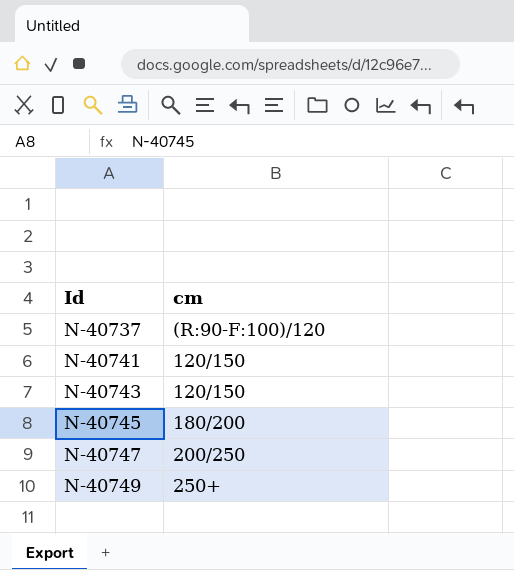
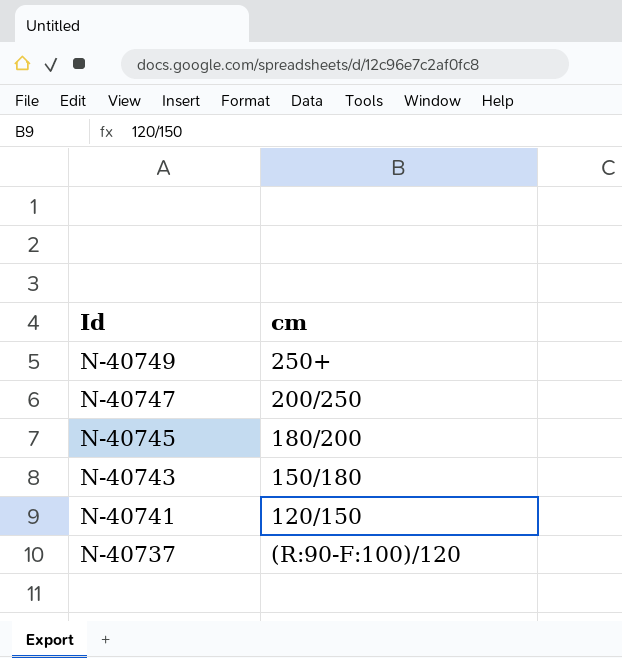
row order: Id ascending -> Id descending
N-40743 | cm: 120/150 -> 150/180

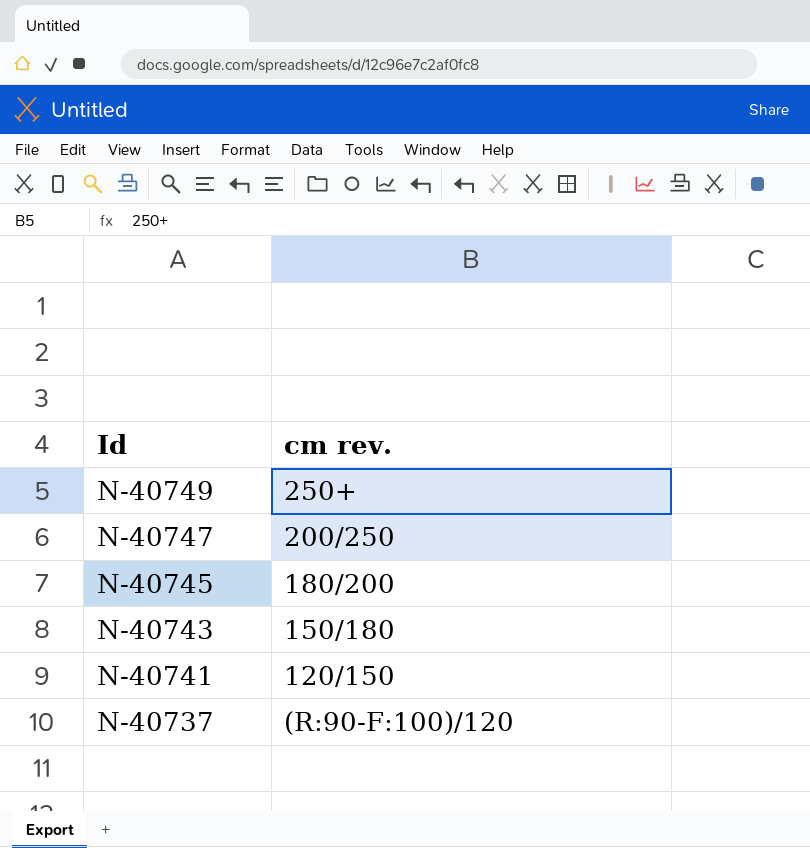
column name: cm -> cm rev.

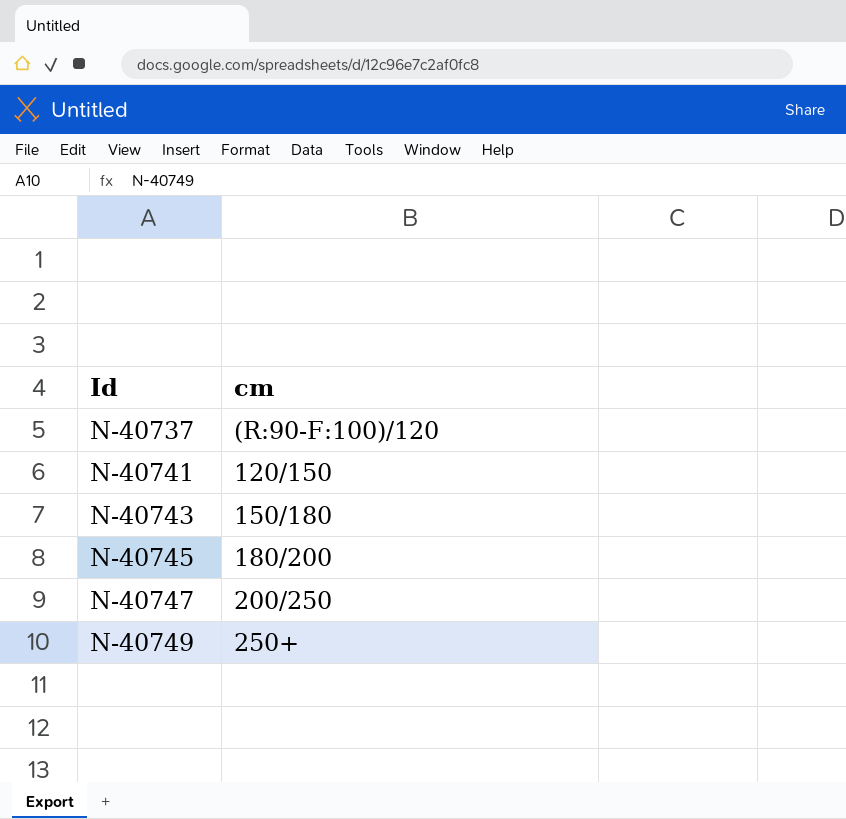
row order: Id descending -> Id ascending
column name: cm rev. -> cm

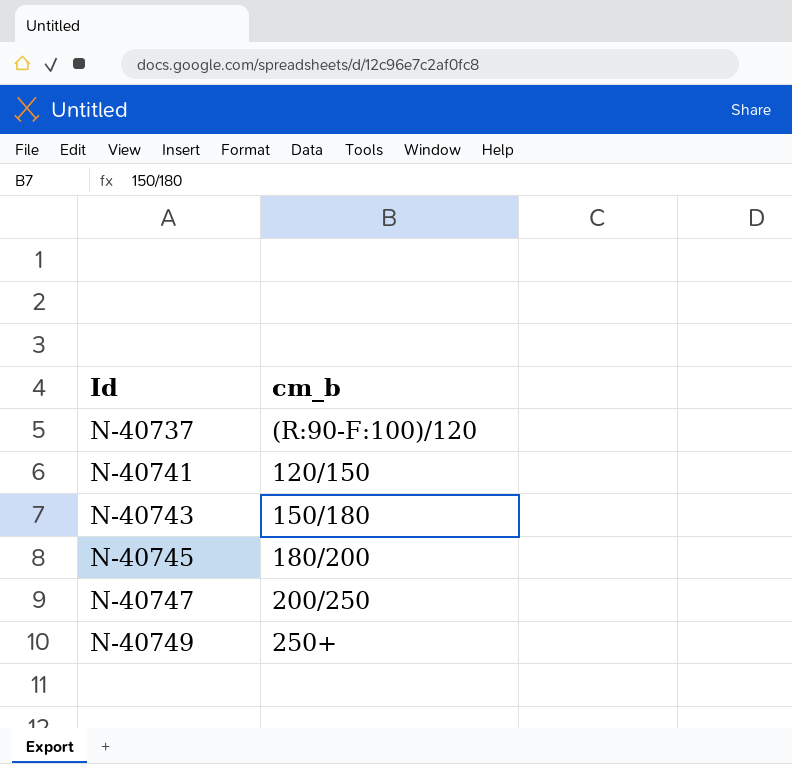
column name: cm -> cm_b

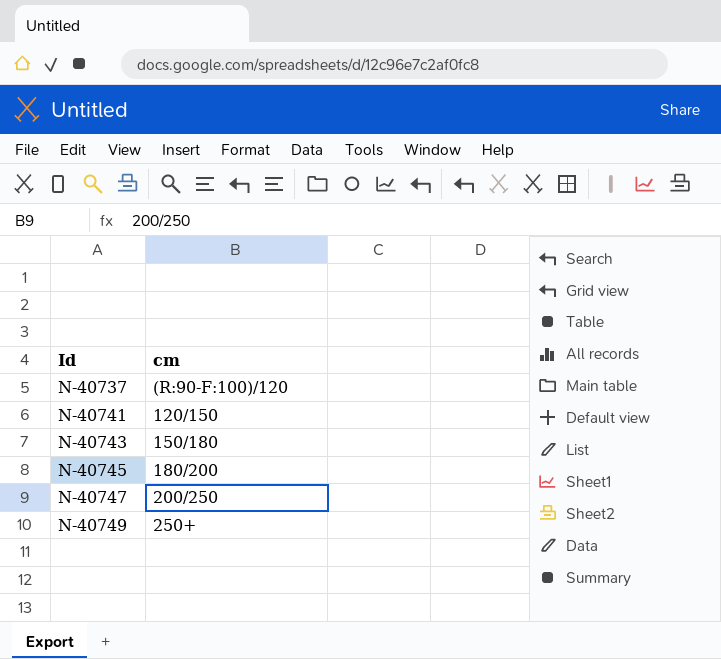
column name: cm_b -> cm

